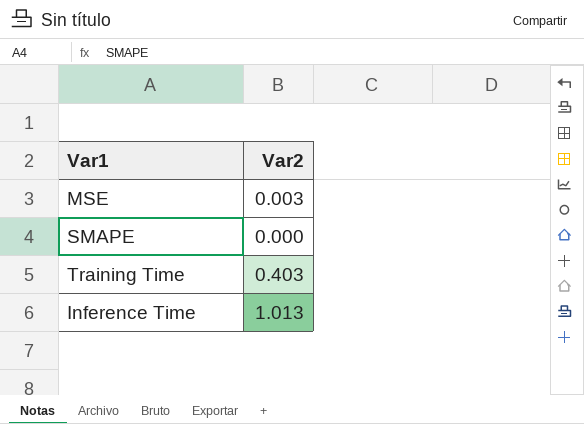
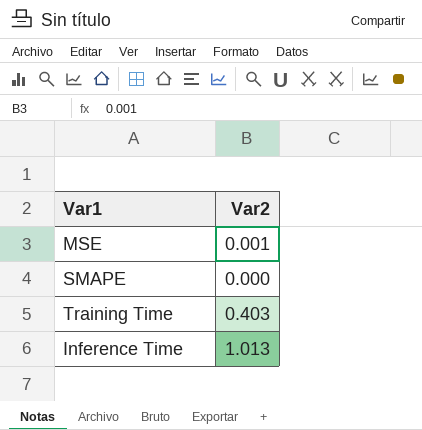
MSE | Var2: 0.003 -> 0.001

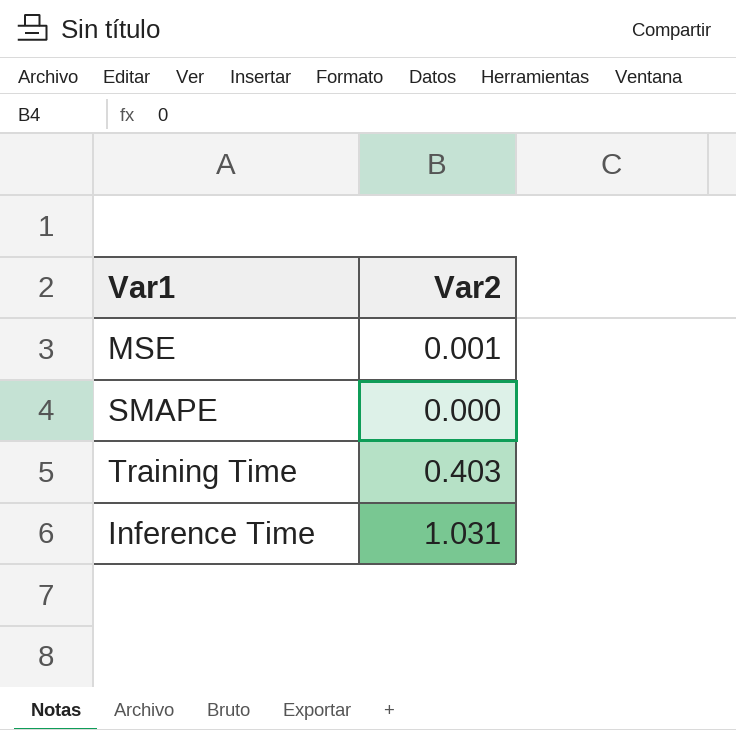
Inference Time | Var2: 1.013 -> 1.031

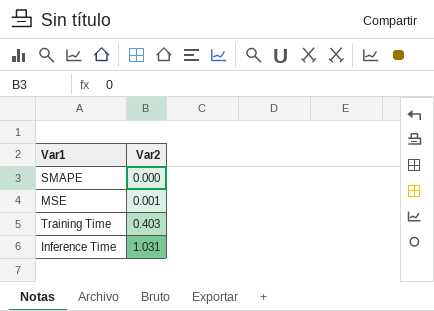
row order: none -> Var2 ascending

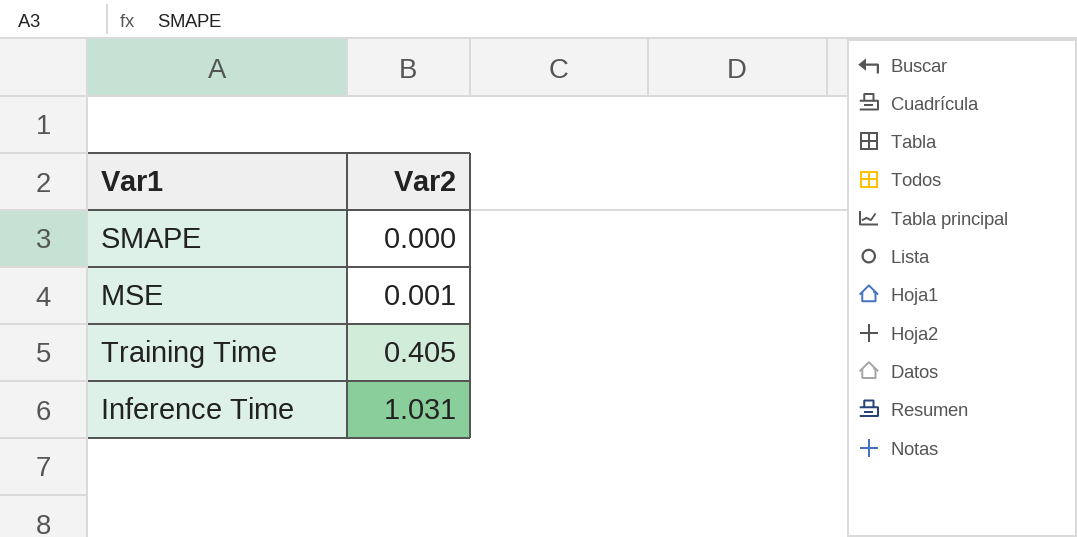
Training Time | Var2: 0.403 -> 0.405

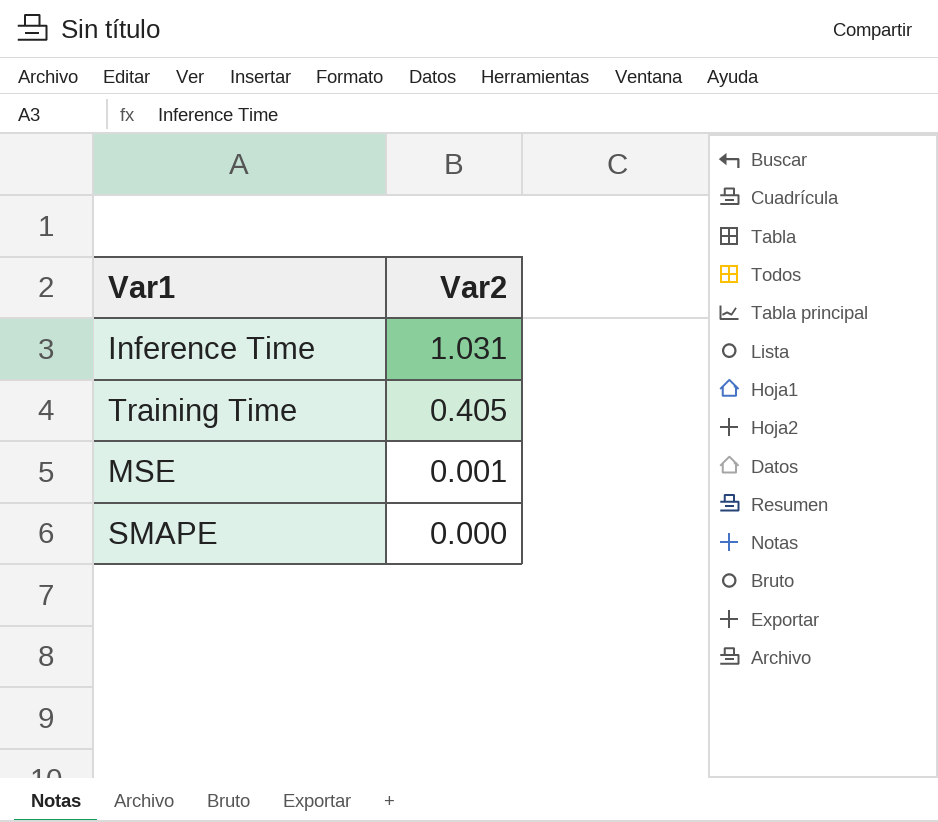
row order: Var2 ascending -> Var2 descending

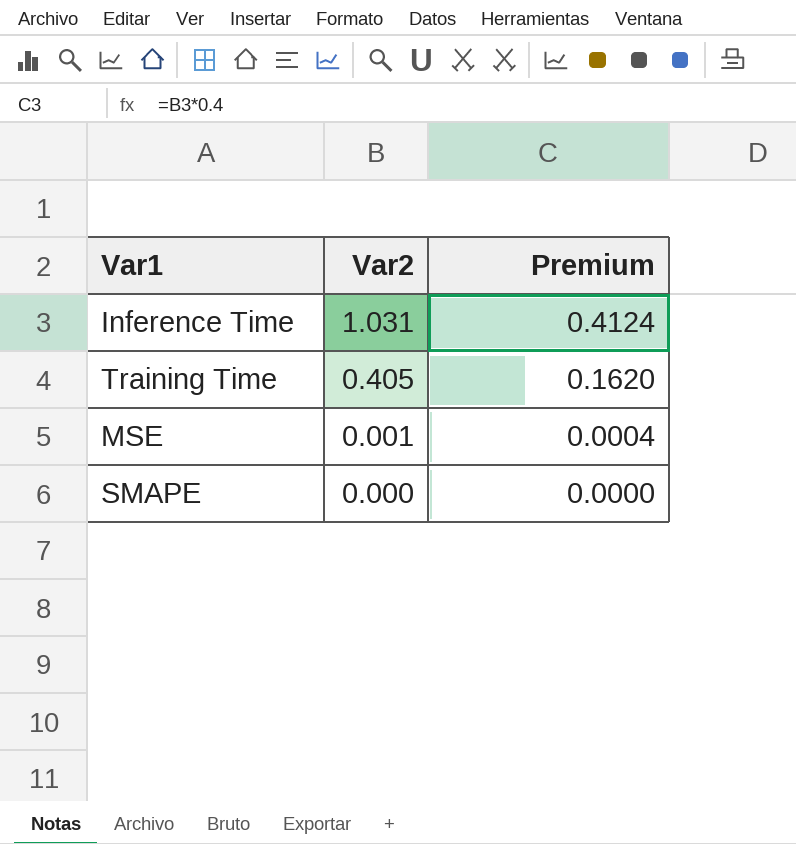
column Premium | formula: none -> [Var2] * 0.4

